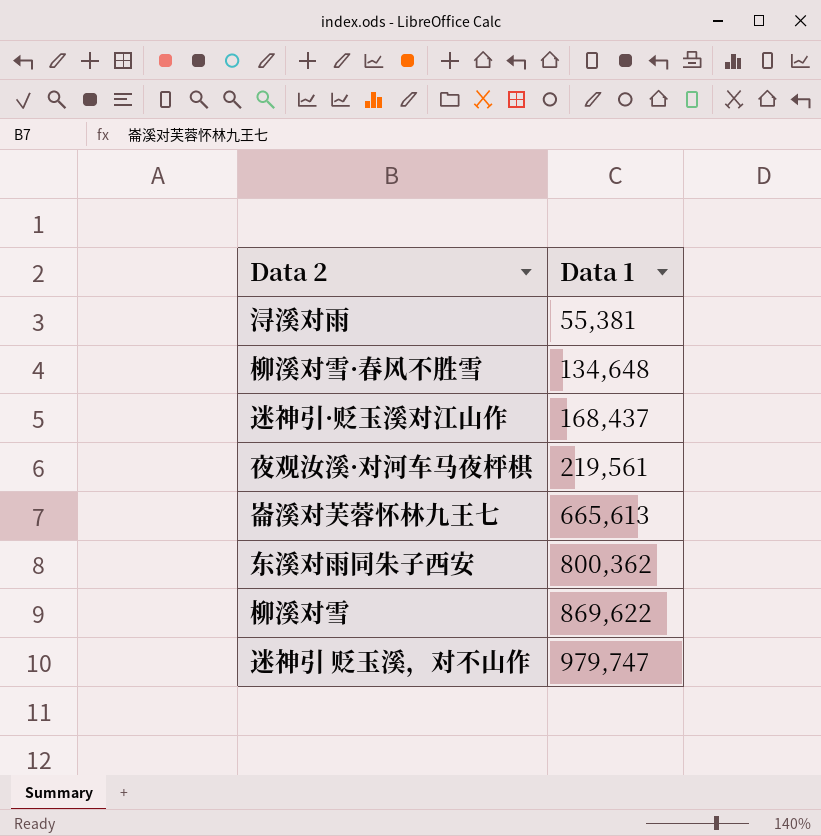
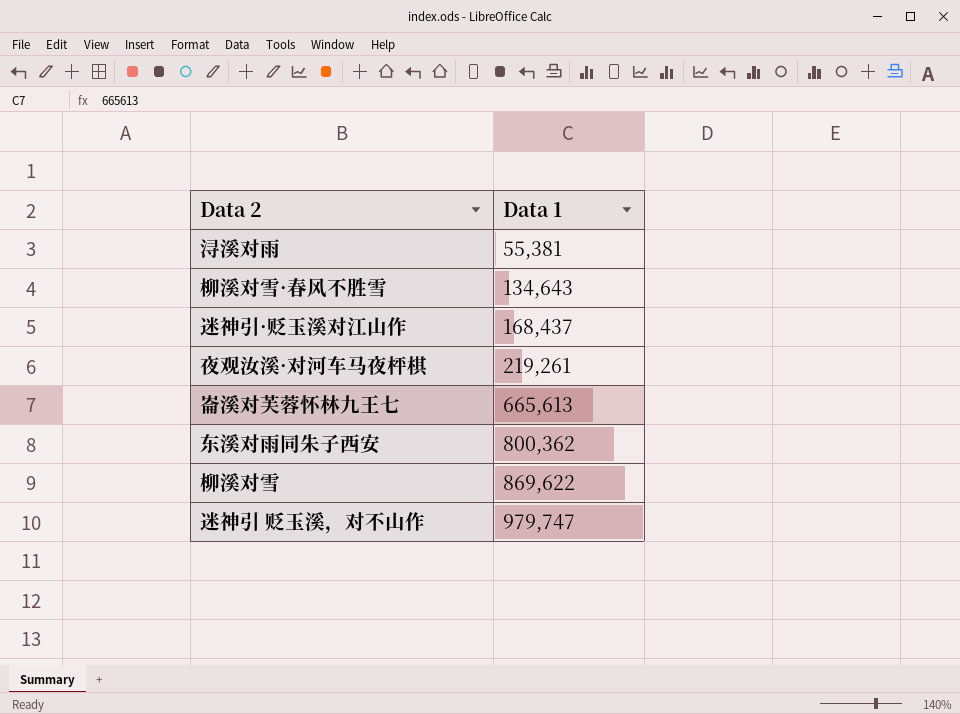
柳溪对雪·春风不胜雪 | Data 1: 134,648 -> 134,643
夜观汝溪·对河车马夜枰棋 | Data 1: 219,561 -> 219,261

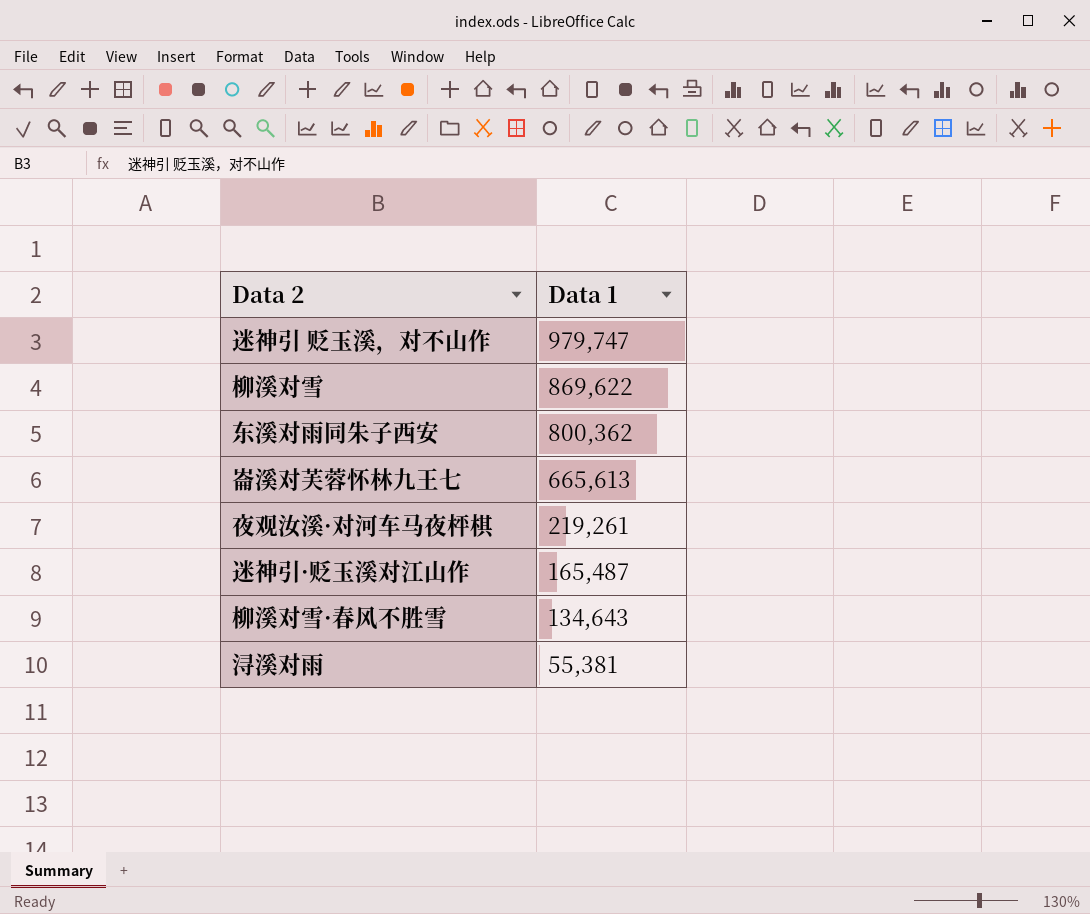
row order: Data 1 ascending -> Data 1 descending
迷神引·贬玉溪对江山作 | Data 1: 168,437 -> 165,487

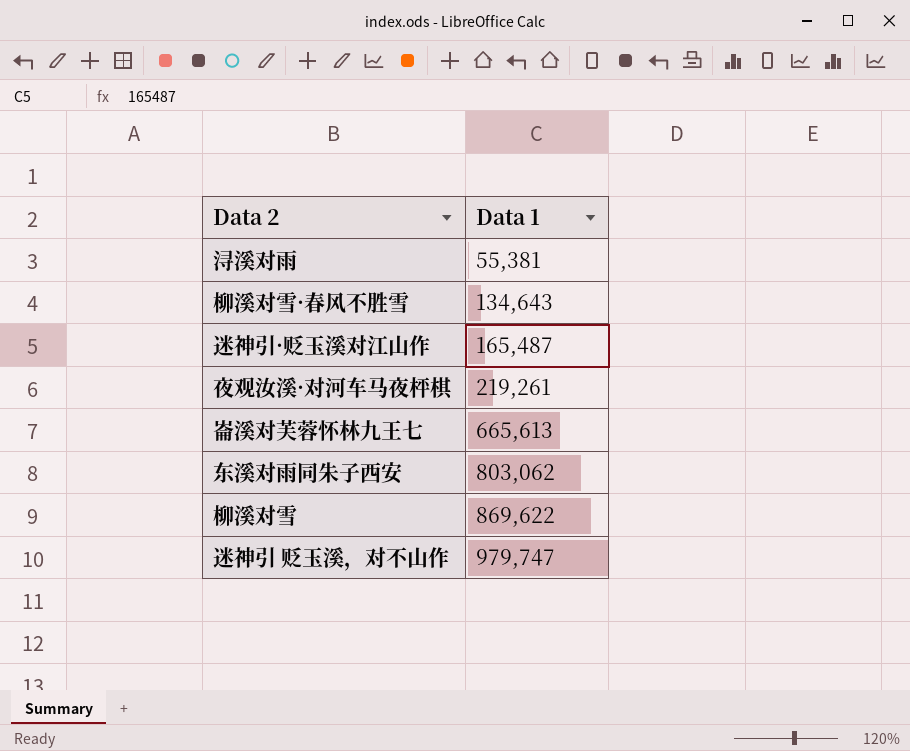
row order: Data 1 descending -> Data 1 ascending
东溪对雨同朱子西安 | Data 1: 800,362 -> 803,062

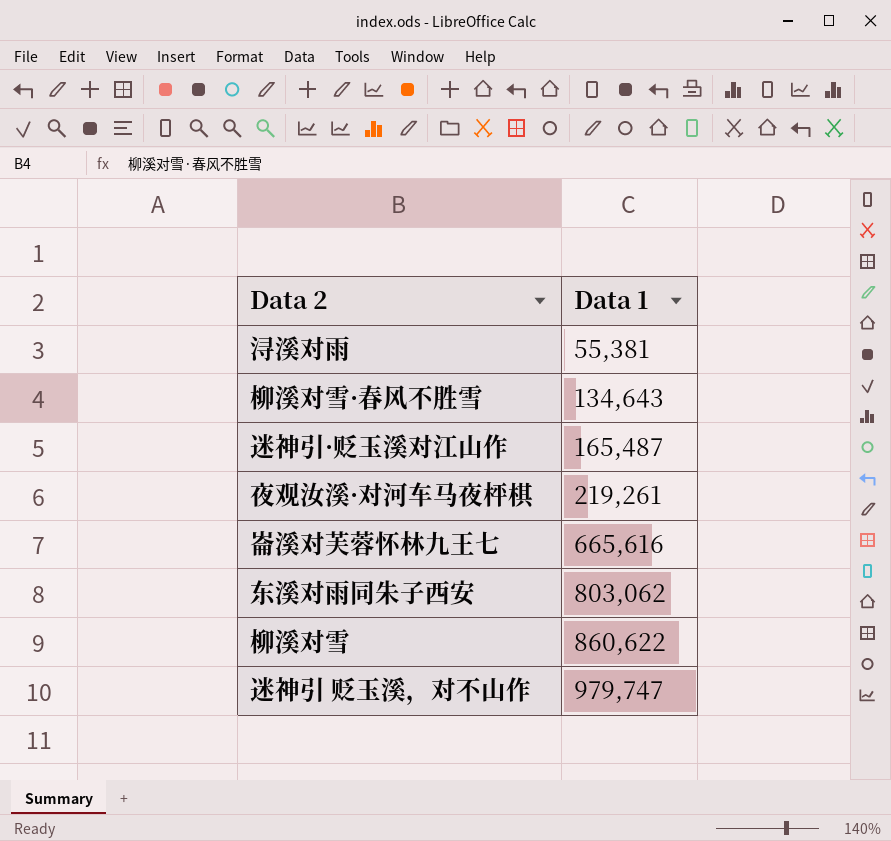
崙溪对芙蓉怀林九王七 | Data 1: 665,613 -> 665,616
柳溪对雪 | Data 1: 869,622 -> 860,622

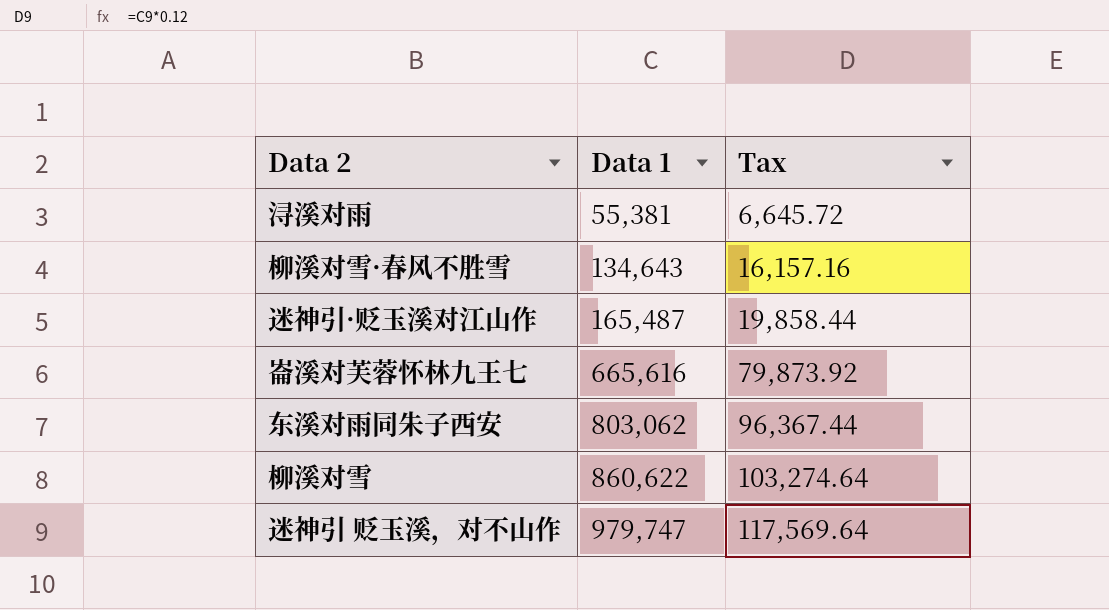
column Tax | formula: none -> [Data 1] * 0.12
row 夜观汝溪·对河车马夜枰棋: 219,261 -> none

